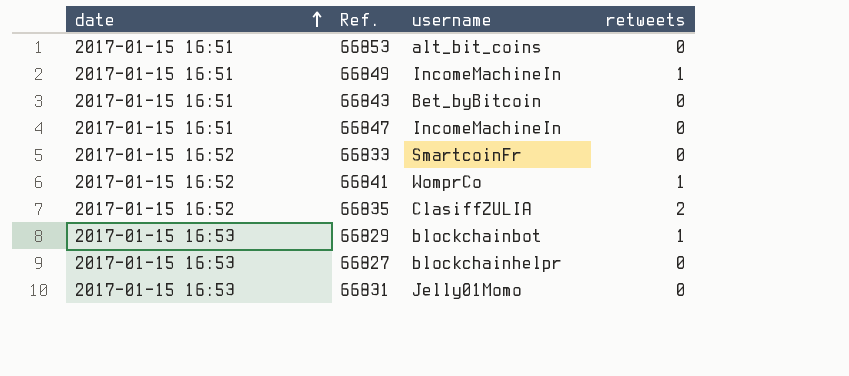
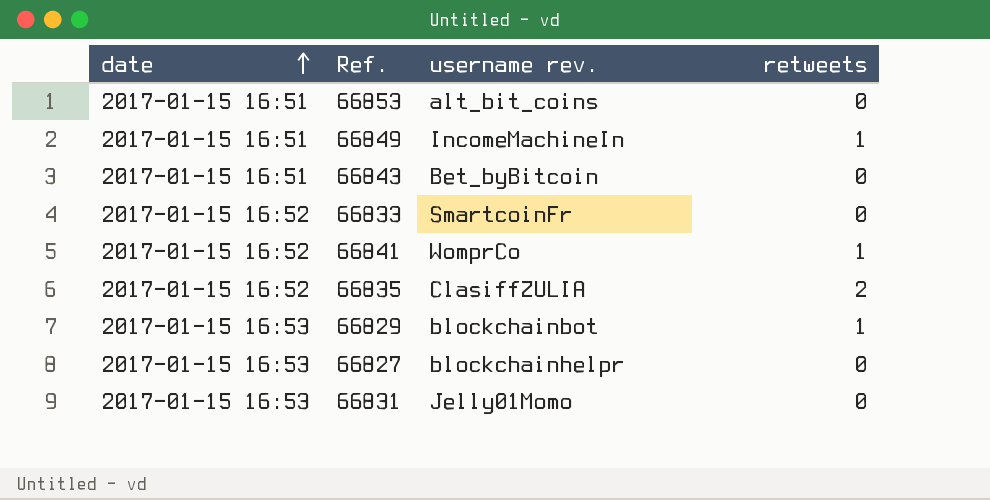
column name: username -> username rev.
row 66847: 2017-01-15 16:51 | IncomeMachineIn | 0 -> none

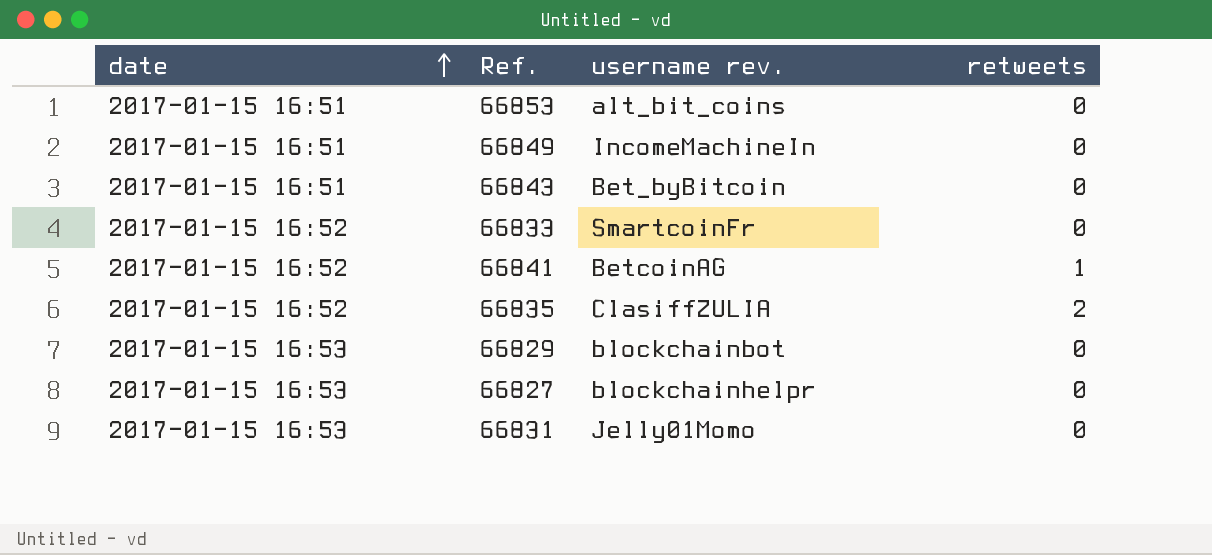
66849 | retweets: 1 -> 0
66841 | username rev.: WomprCo -> BetcoinAG
66829 | retweets: 1 -> 0

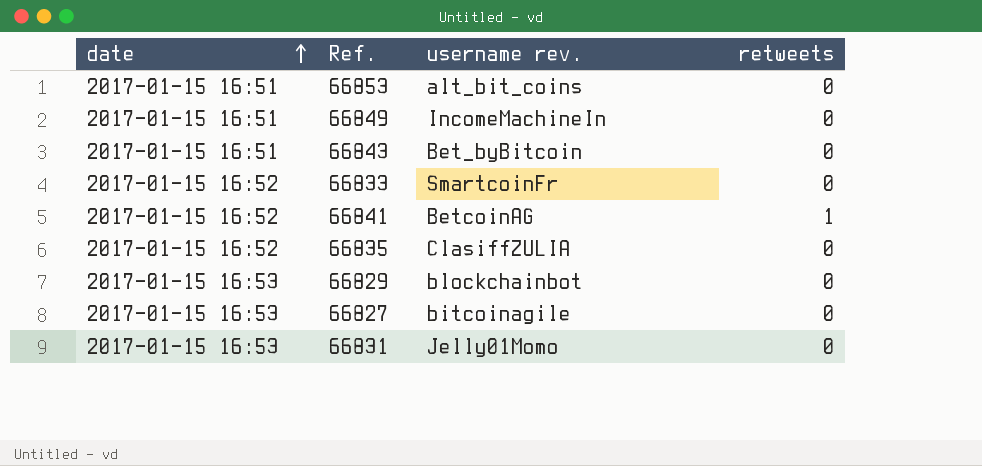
66835 | retweets: 2 -> 0
66827 | username rev.: blockchainhelpr -> bitcoinagile

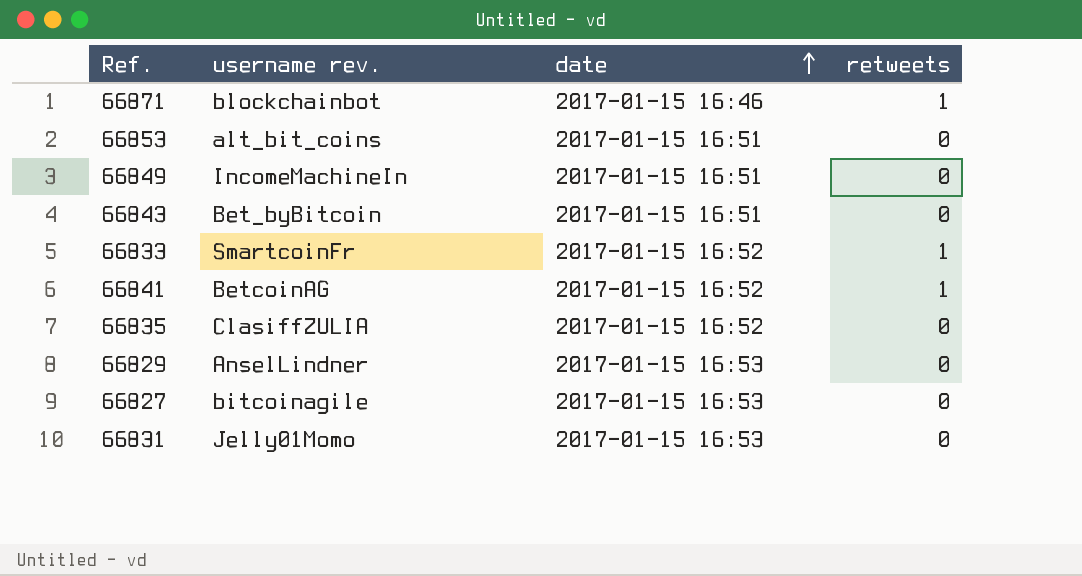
column date | position: 1 -> 3
row 66871: none -> blockchainbot | 2017-01-15 16:46 | 1
66833 | retweets: 0 -> 1
66829 | username rev.: blockchainbot -> AnselLindner

